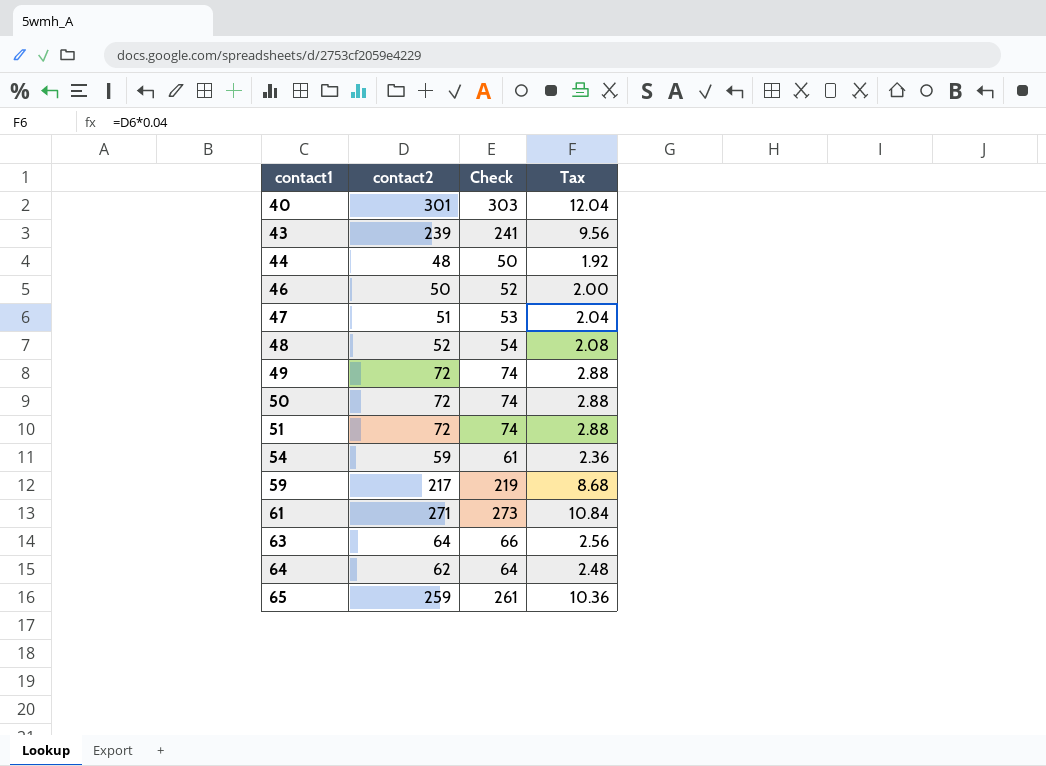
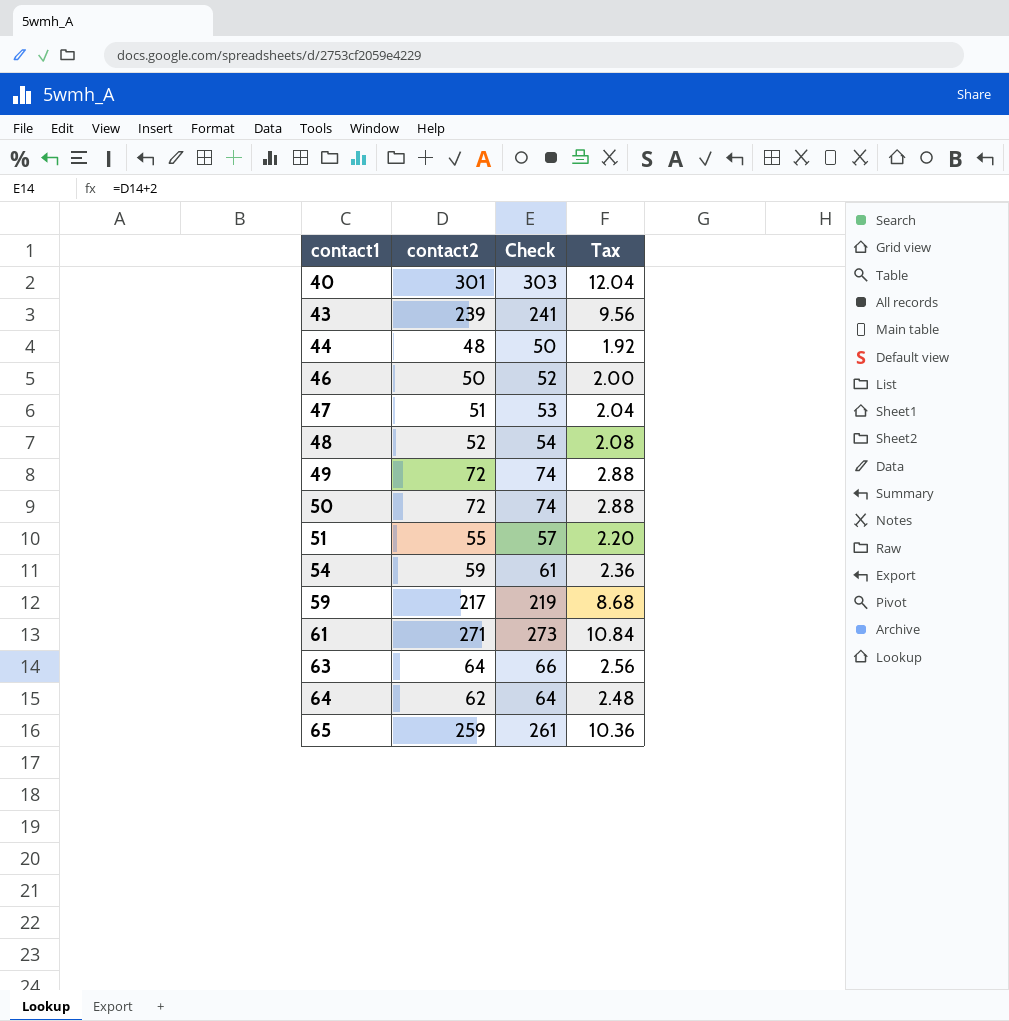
51 | contact2: 72 -> 55
51 | Check: 74 -> 57
51 | Tax: 2.88 -> 2.20

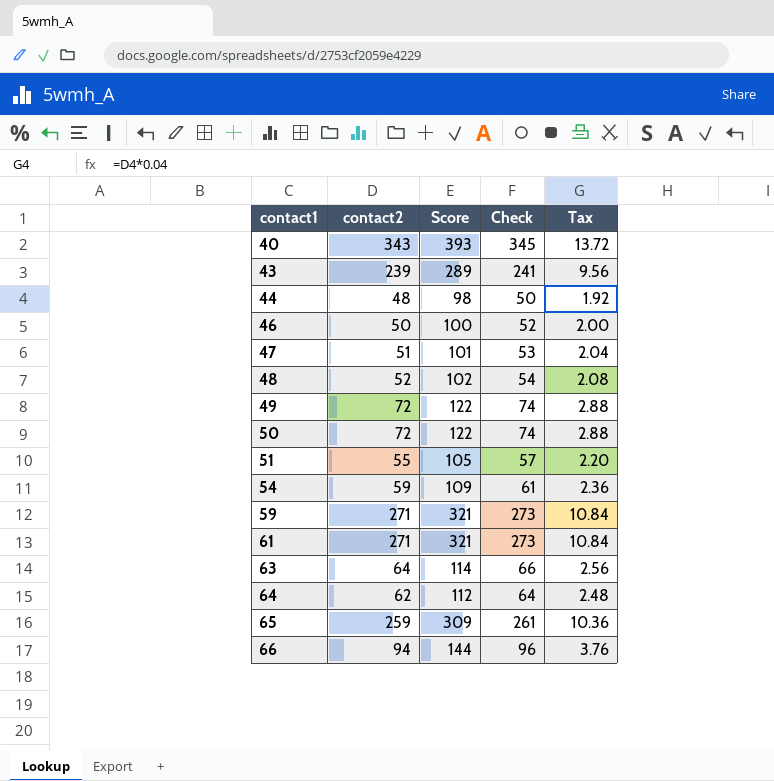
column Score | formula: none -> [contact2] + 50
40 | contact2: 301 -> 343
40 | Check: 303 -> 345
40 | Tax: 12.04 -> 13.72
59 | contact2: 217 -> 271
59 | Check: 219 -> 273
59 | Tax: 8.68 -> 10.84
row 66: none -> 94 | 144 | 96 | 3.76

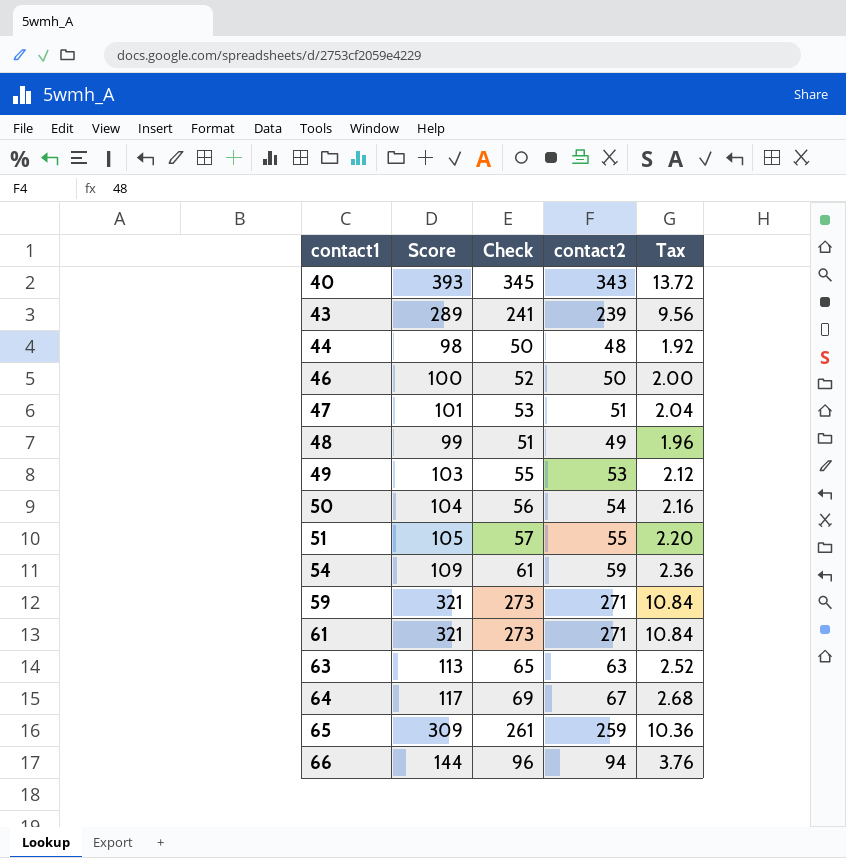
column contact2 | position: 2 -> 4
48 | Score: 102 -> 99
48 | Check: 54 -> 51
48 | contact2: 52 -> 49
48 | Tax: 2.08 -> 1.96
49 | Score: 122 -> 103
49 | Check: 74 -> 55
49 | contact2: 72 -> 53
49 | Tax: 2.88 -> 2.12
50 | Score: 122 -> 104
50 | Check: 74 -> 56
50 | contact2: 72 -> 54
50 | Tax: 2.88 -> 2.16
63 | Score: 114 -> 113
63 | Check: 66 -> 65
63 | contact2: 64 -> 63
63 | Tax: 2.56 -> 2.52
64 | Score: 112 -> 117
64 | Check: 64 -> 69
64 | contact2: 62 -> 67
64 | Tax: 2.48 -> 2.68

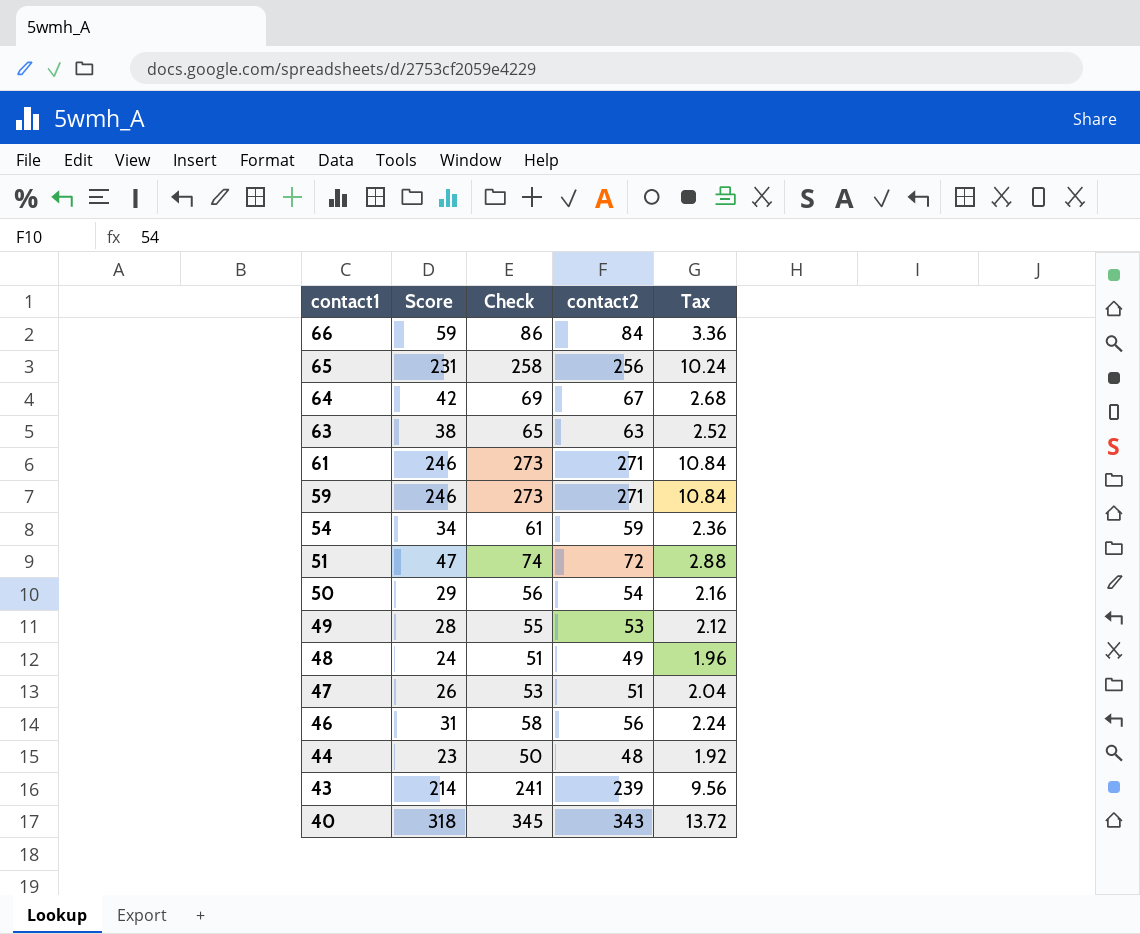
row order: contact1 ascending -> contact1 descending
column Score | formula: [contact2] + 50 -> [contact2] - 25
66 | Check: 96 -> 86
66 | contact2: 94 -> 84
66 | Tax: 3.76 -> 3.36
65 | Check: 261 -> 258
65 | contact2: 259 -> 256
65 | Tax: 10.36 -> 10.24
51 | Check: 57 -> 74
51 | contact2: 55 -> 72
51 | Tax: 2.20 -> 2.88
46 | Check: 52 -> 58
46 | contact2: 50 -> 56
46 | Tax: 2.00 -> 2.24

